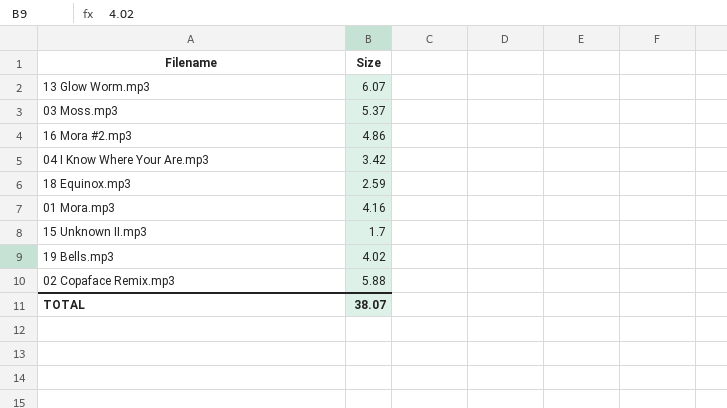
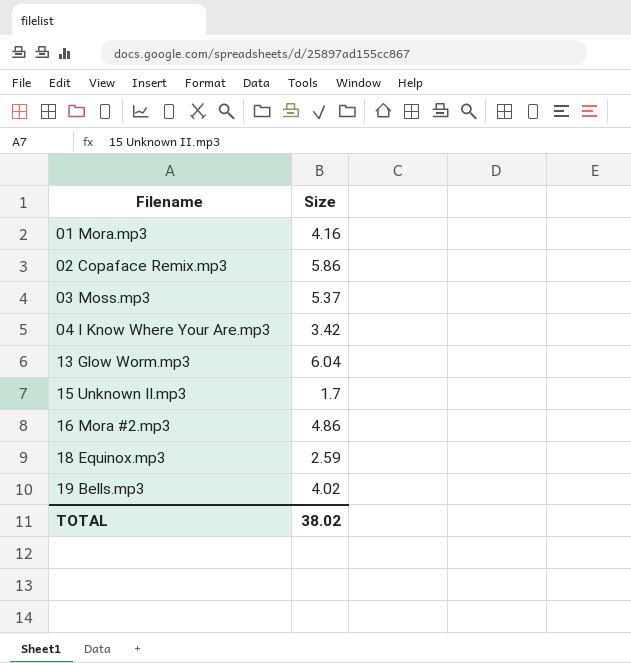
row order: none -> Filename ascending
02 Copaface Remix.mp3 | Size: 5.88 -> 5.86
13 Glow Worm.mp3 | Size: 6.07 -> 6.04
TOTAL | Size: 38.07 -> 38.02

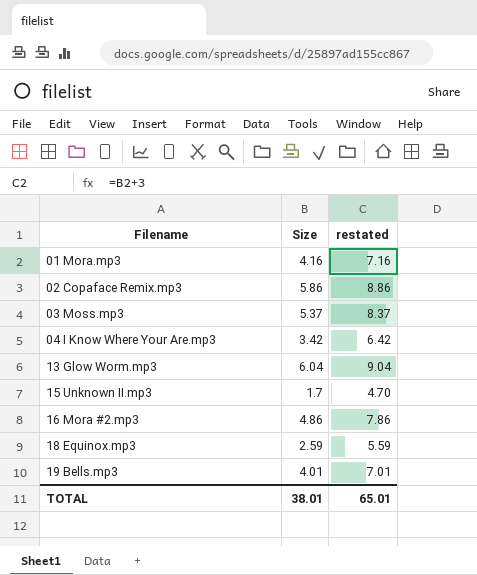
column restated | formula: none -> [Size] + 3
19 Bells.mp3 | Size: 4.02 -> 4.01
TOTAL | Size: 38.02 -> 38.01

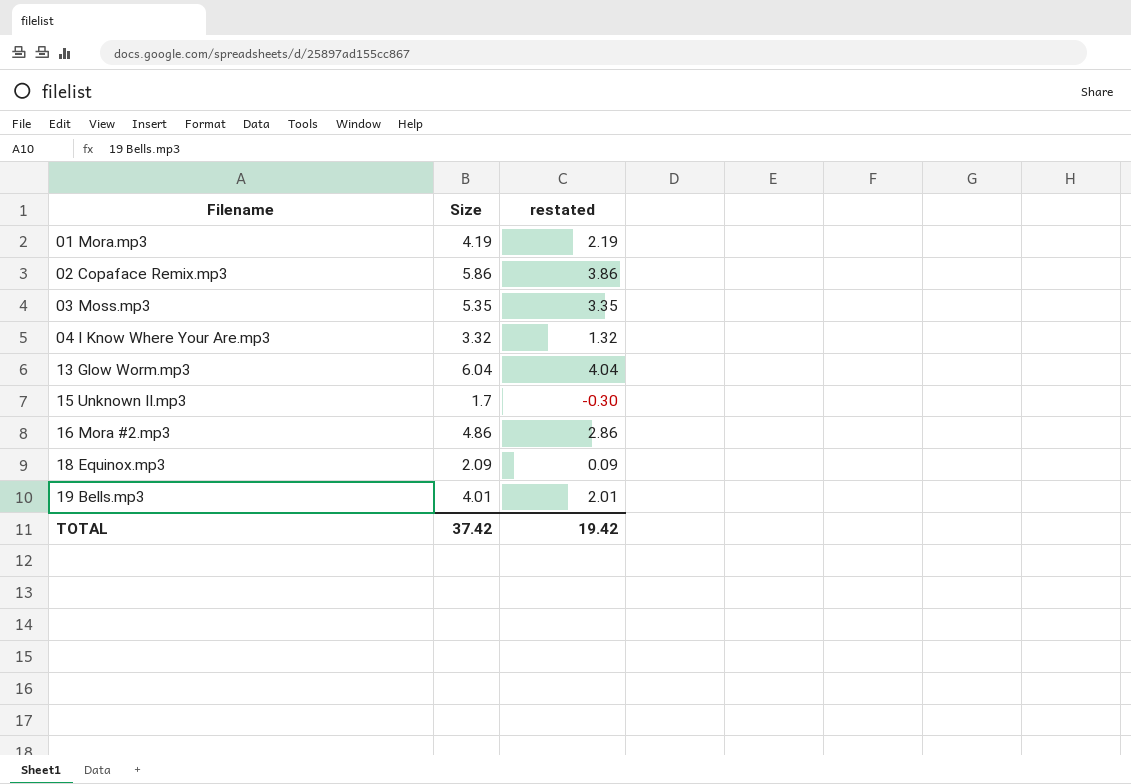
column restated | formula: [Size] + 3 -> [Size] - 2
01 Mora.mp3 | Size: 4.16 -> 4.19
03 Moss.mp3 | Size: 5.37 -> 5.35
04 I Know Where Your Are.mp3 | Size: 3.42 -> 3.32
18 Equinox.mp3 | Size: 2.59 -> 2.09
TOTAL | Size: 38.01 -> 37.42
TOTAL | restated: 65.01 -> 19.42

